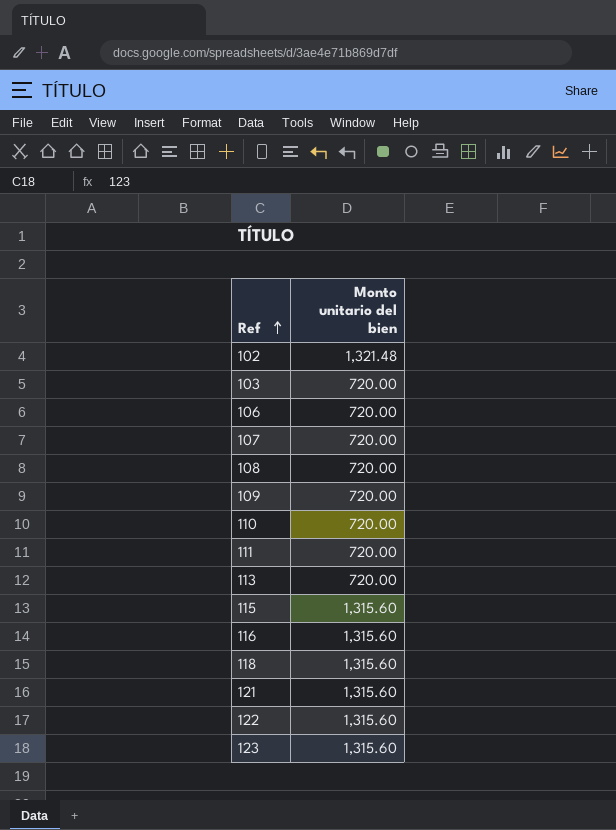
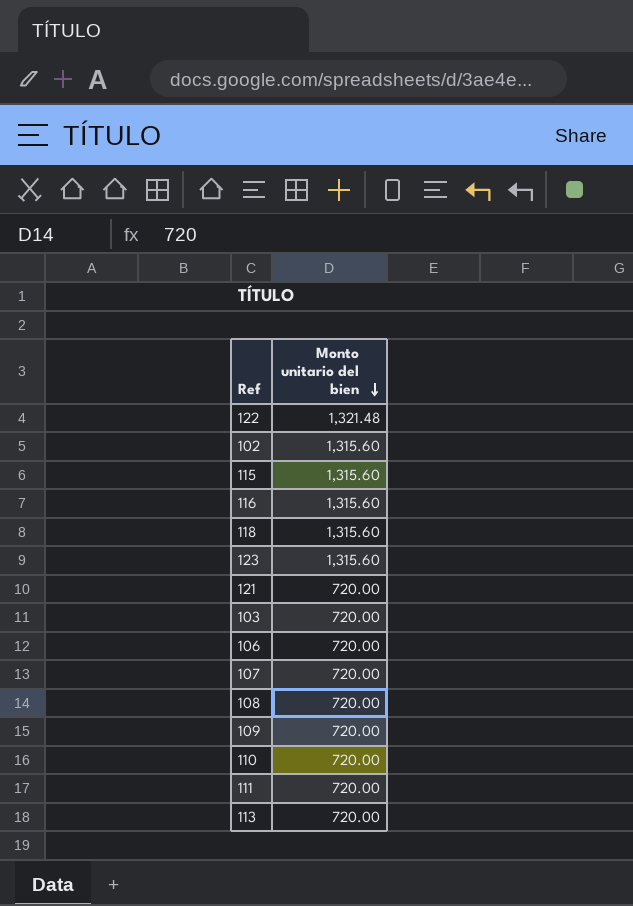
row order: Ref ascending -> Monto unitario del bien descending
122 | Monto unitario del bien: 1,315.60 -> 1,321.48
102 | Monto unitario del bien: 1,321.48 -> 1,315.60
121 | Monto unitario del bien: 1,315.60 -> 720.00

